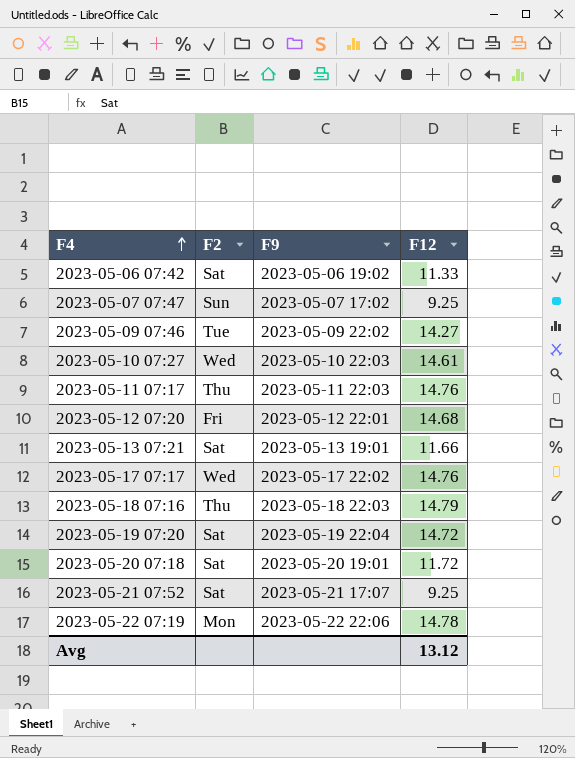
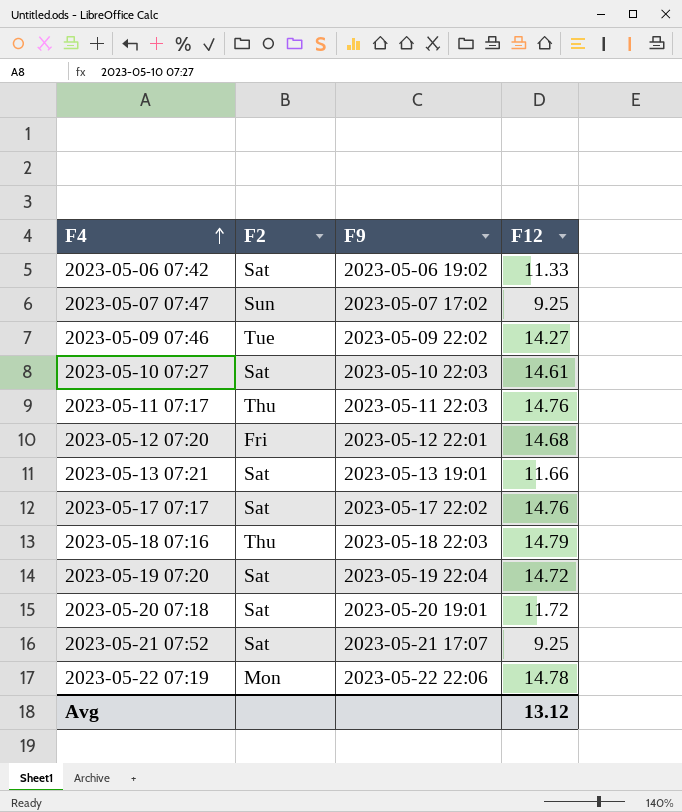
2023-05-10 07:27 | F2: Wed -> Sat
2023-05-17 07:17 | F2: Wed -> Sat

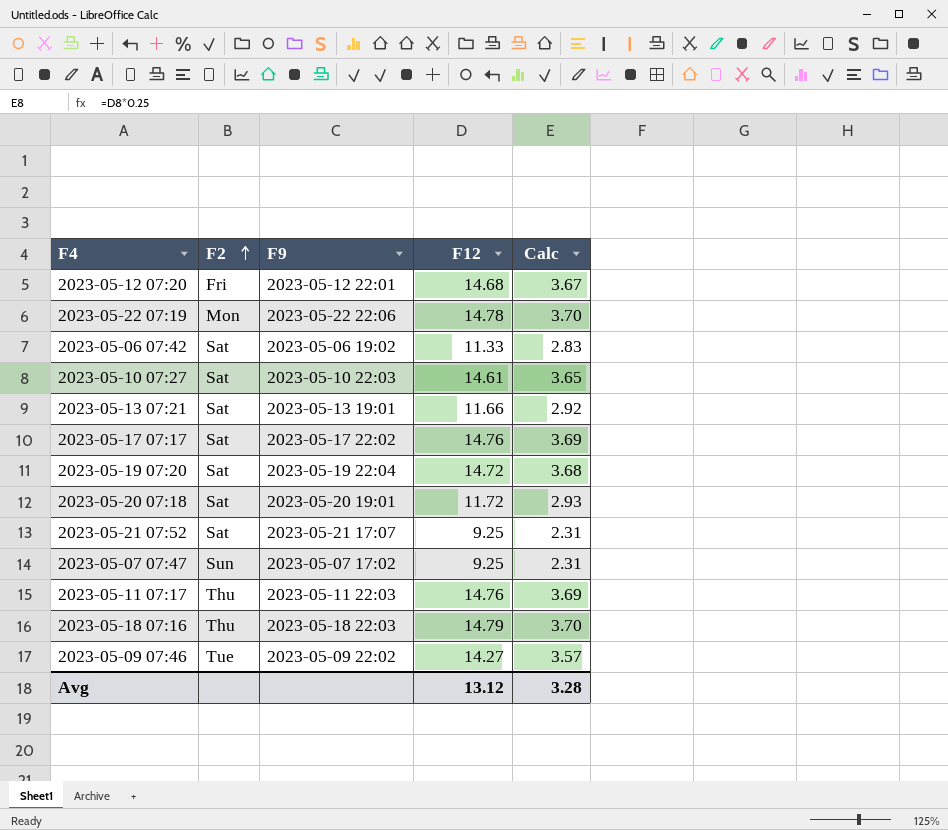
row order: F4 ascending -> F2 ascending
column Calc | formula: none -> [F12] * 0.25

